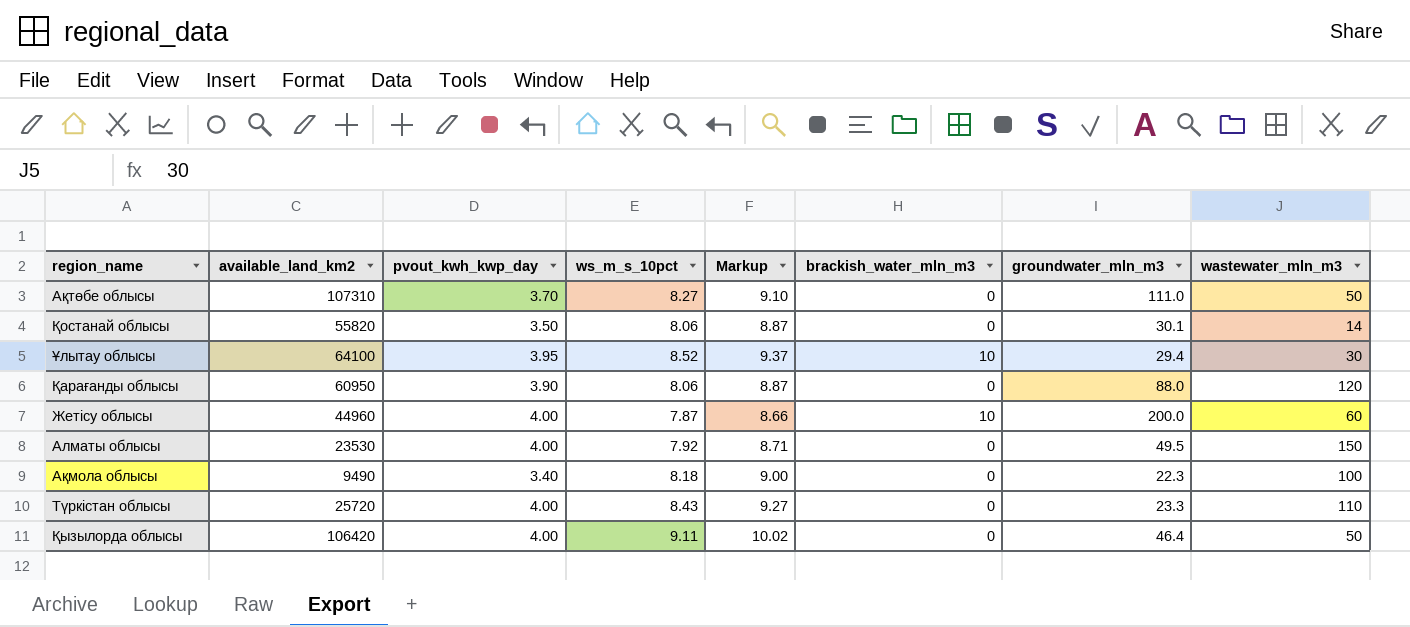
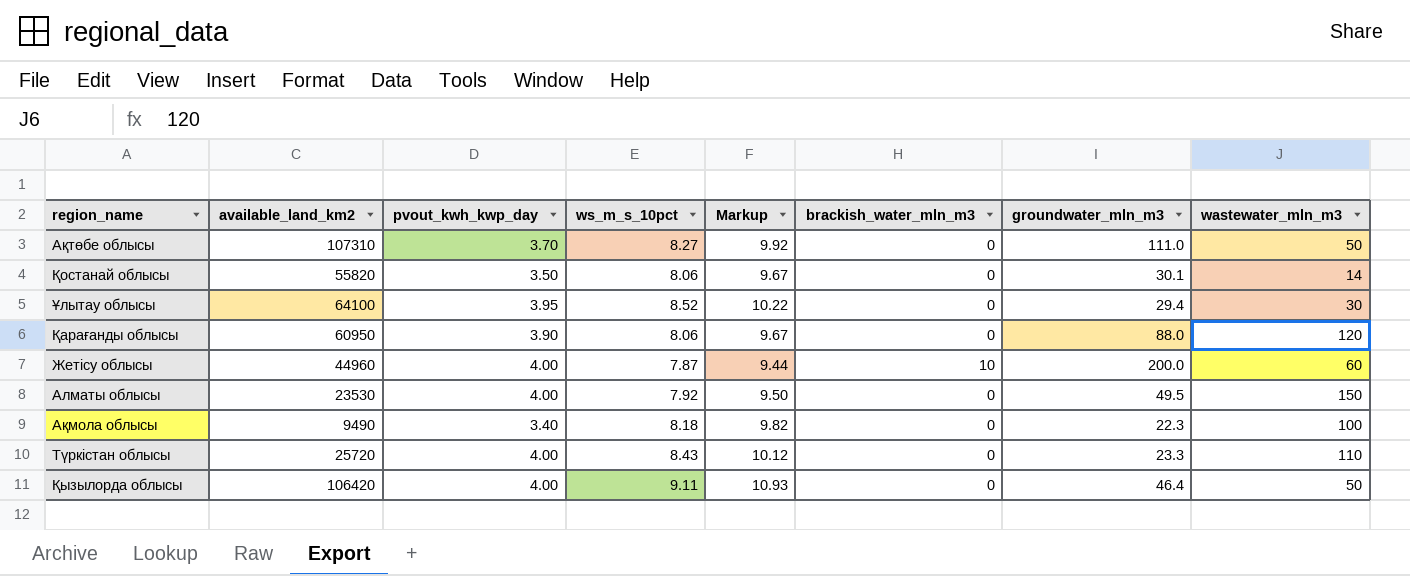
column Markup | formula: [ws_m_s_10pct] * 1.1 -> [ws_m_s_10pct] * 1.2
Ұлытау облысы | brackish_water_mln_m3: 10 -> 0

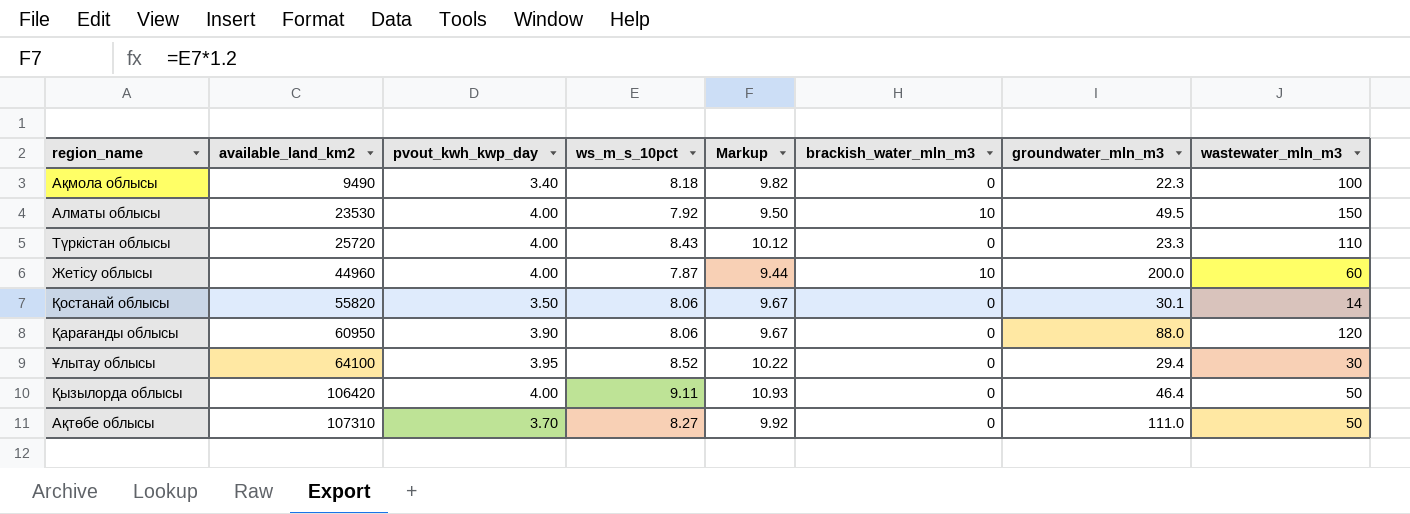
row order: none -> available_land_km2 ascending
Алматы облысы | brackish_water_mln_m3: 0 -> 10

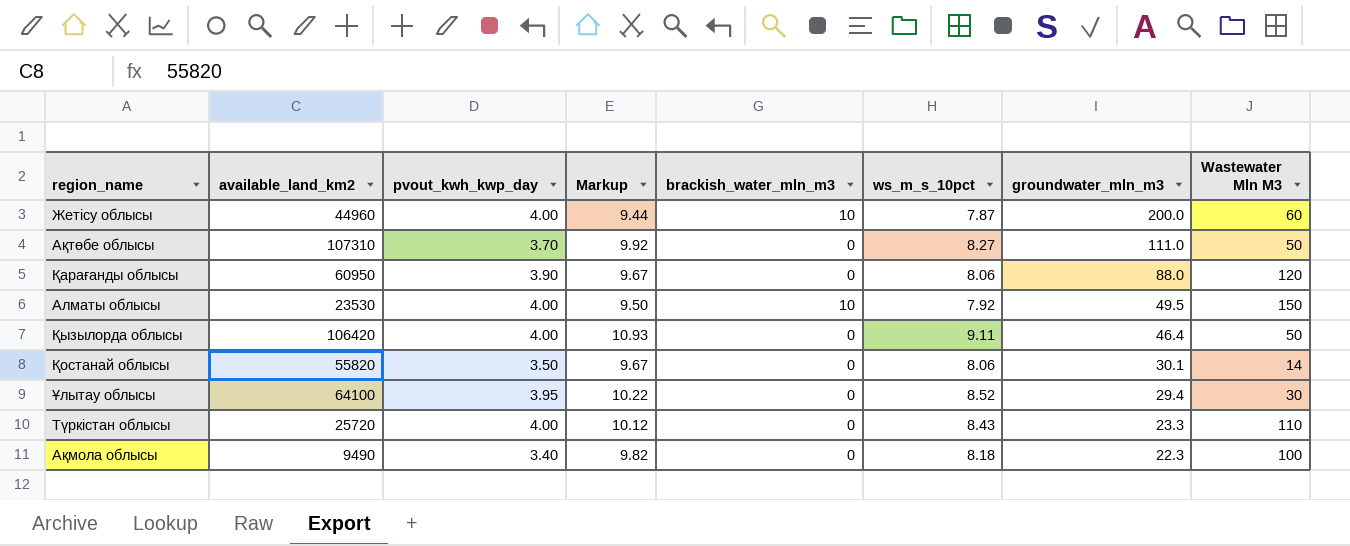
row order: available_land_km2 ascending -> groundwater_mln_m3 descending
column ws_m_s_10pct | position: 4 -> 6
column name: wastewater_mln_m3 -> Wastewater Mln M3

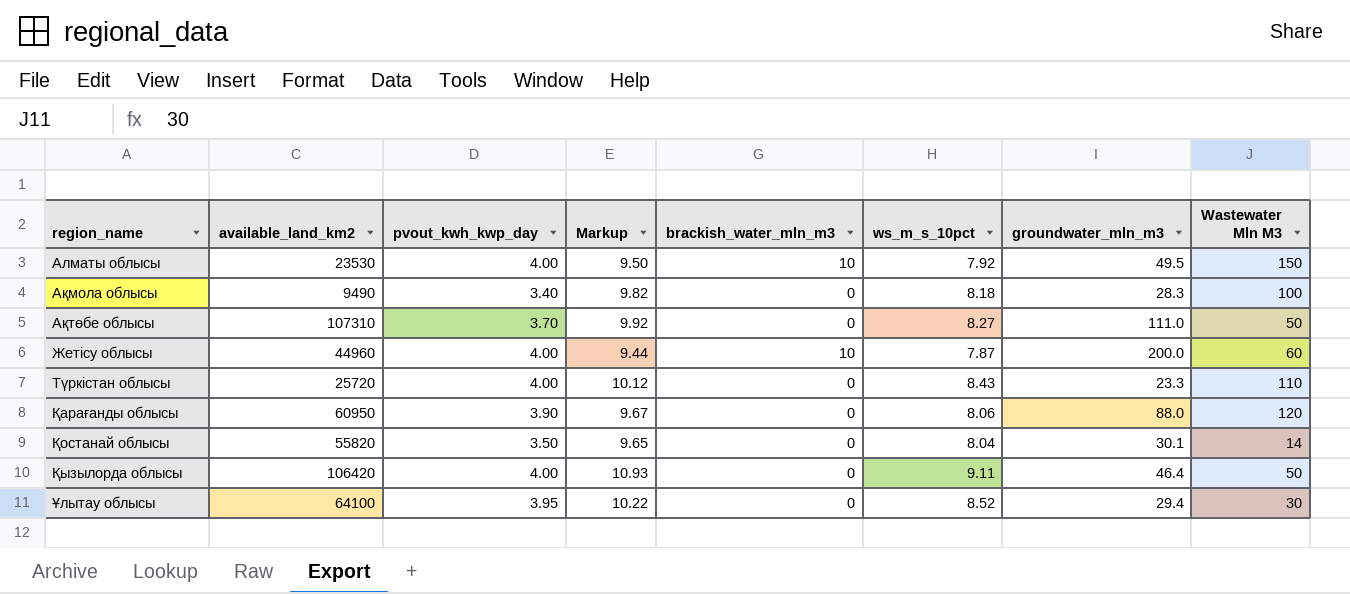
row order: groundwater_mln_m3 descending -> region_name ascending
Ақмола облысы | groundwater_mln_m3: 22.3 -> 28.3
Қостанай облысы | Markup: 9.67 -> 9.65
Қостанай облысы | ws_m_s_10pct: 8.06 -> 8.04

